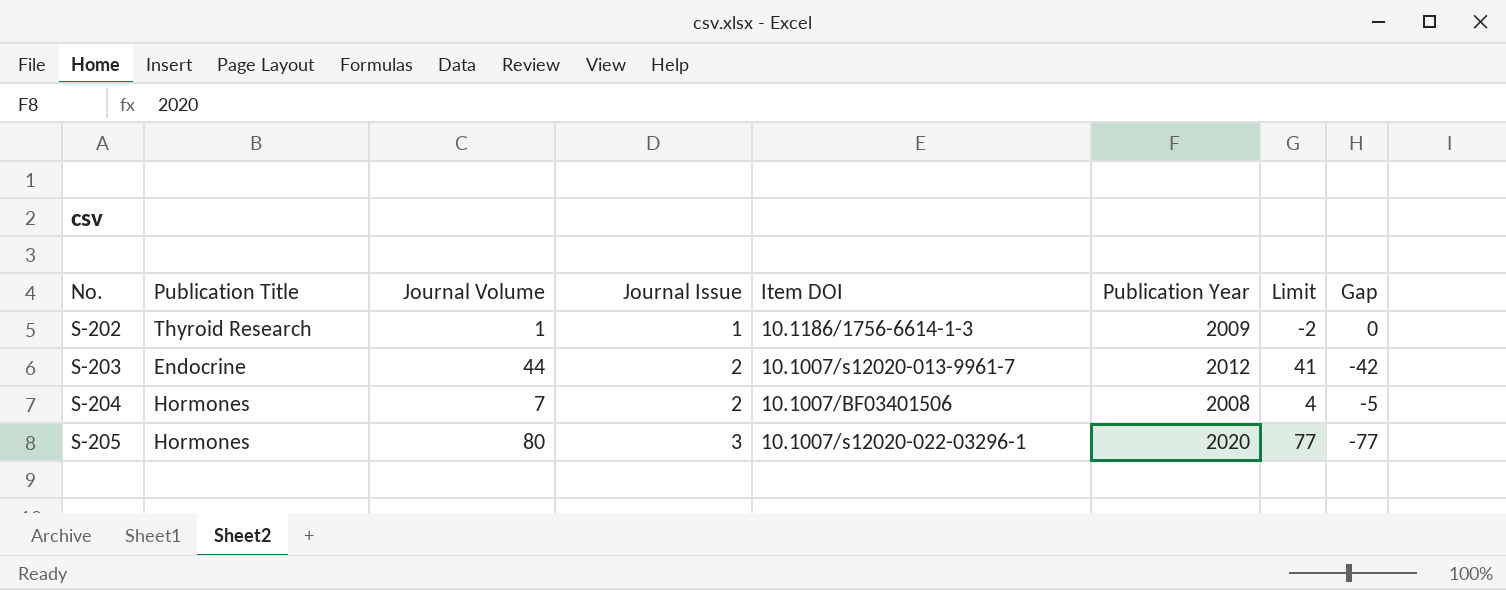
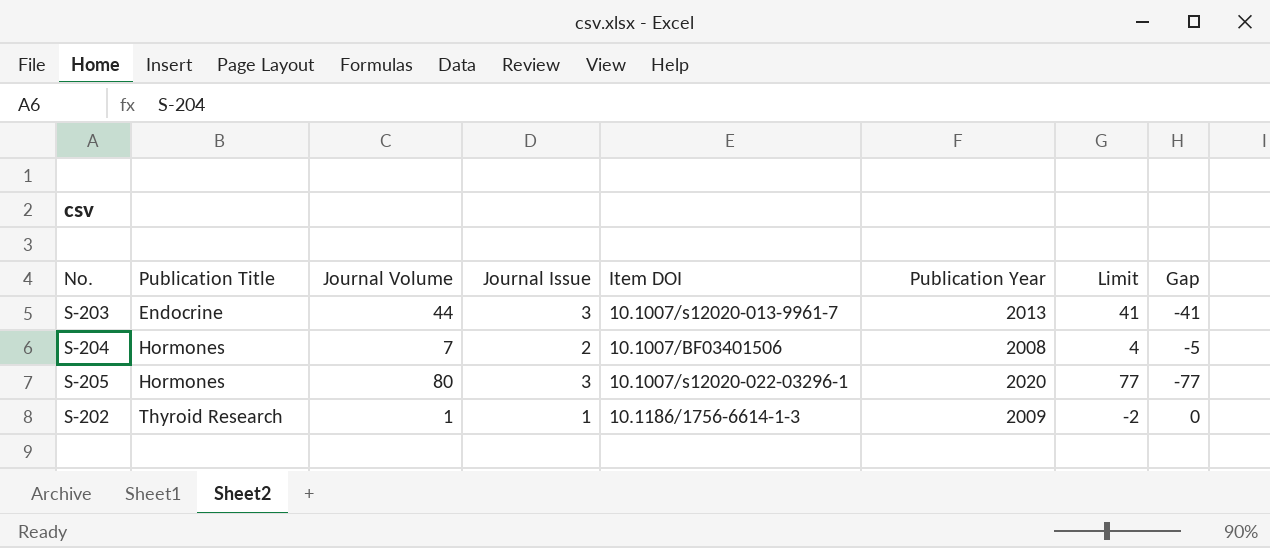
row order: No. ascending -> Publication Title ascending
S-203 | Journal Issue: 2 -> 3
S-203 | Publication Year: 2012 -> 2013
S-203 | Gap: -42 -> -41

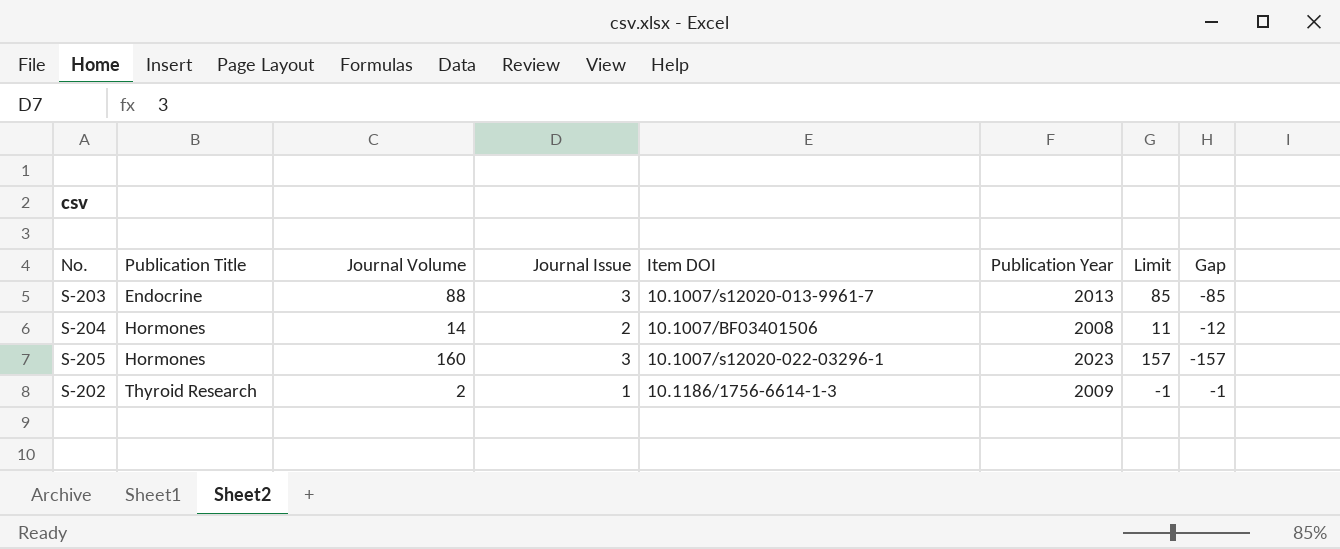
S-203 | Journal Volume: 44 -> 88
S-203 | Limit: 41 -> 85
S-203 | Gap: -41 -> -85
S-204 | Journal Volume: 7 -> 14
S-204 | Limit: 4 -> 11
S-204 | Gap: -5 -> -12
S-205 | Journal Volume: 80 -> 160
S-205 | Publication Year: 2020 -> 2023
S-205 | Limit: 77 -> 157
S-205 | Gap: -77 -> -157
S-202 | Journal Volume: 1 -> 2
S-202 | Limit: -2 -> -1
S-202 | Gap: 0 -> -1

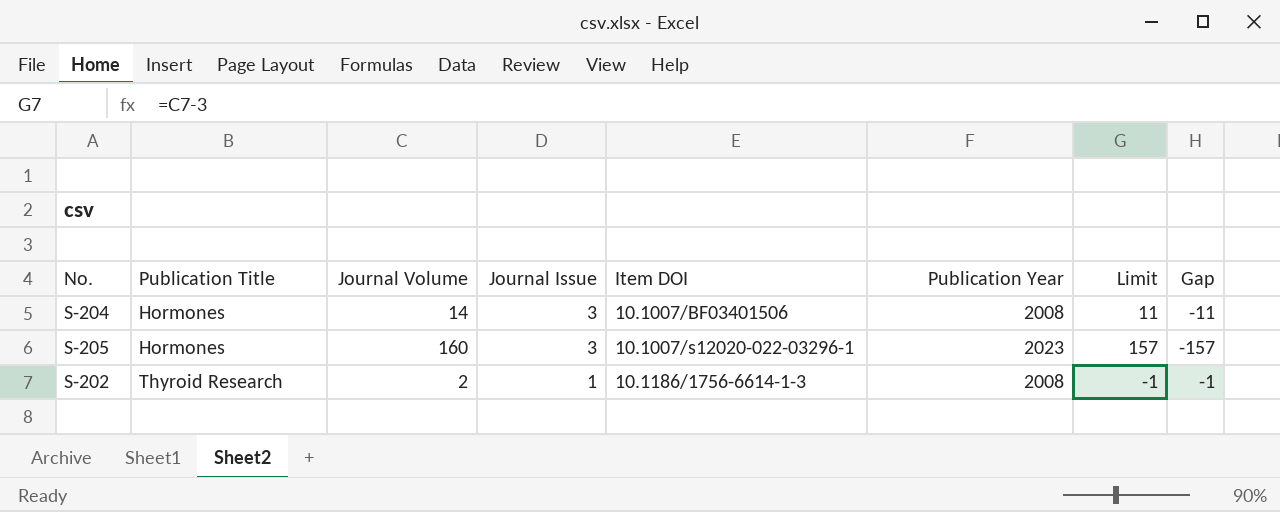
row S-203: Endocrine | 88 | 3 | 10.1007/s12020-013-9961-7 | 2013 | 85 | -85 -> none
S-204 | Journal Issue: 2 -> 3
S-204 | Gap: -12 -> -11
S-202 | Publication Year: 2009 -> 2008

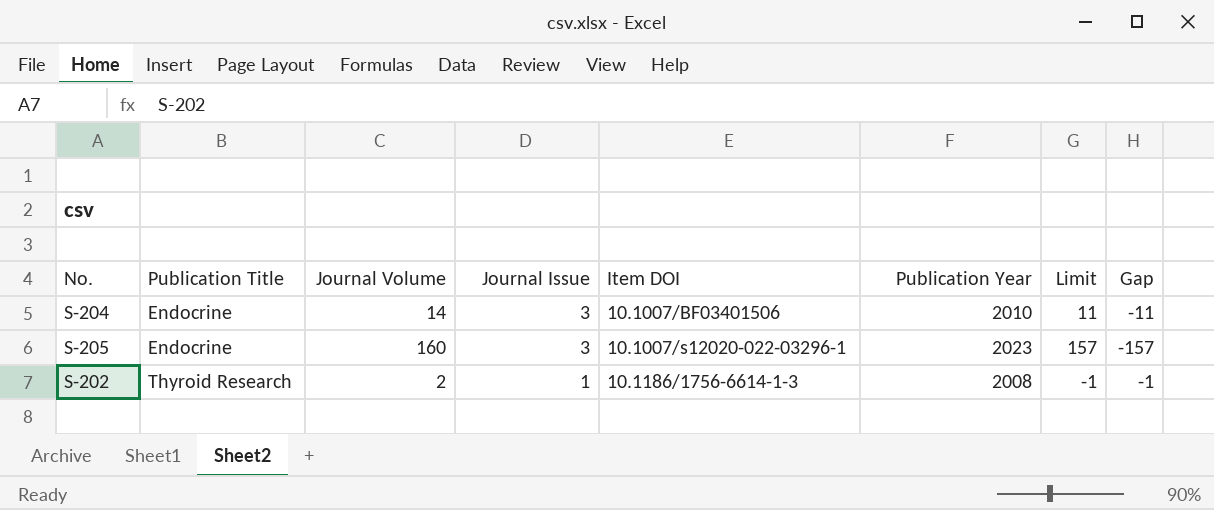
S-204 | Publication Title: Hormones -> Endocrine
S-204 | Publication Year: 2008 -> 2010
S-205 | Publication Title: Hormones -> Endocrine

